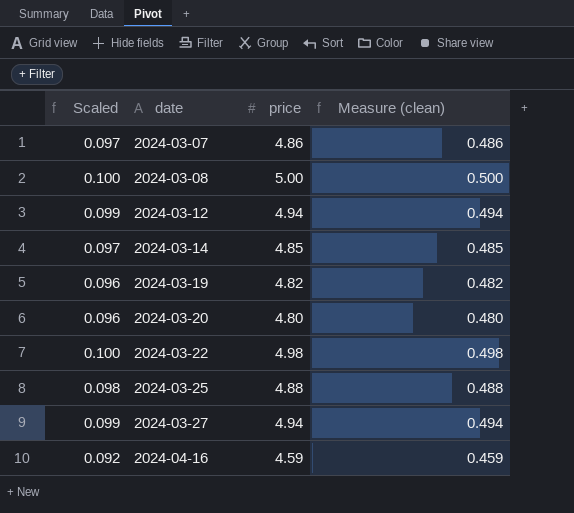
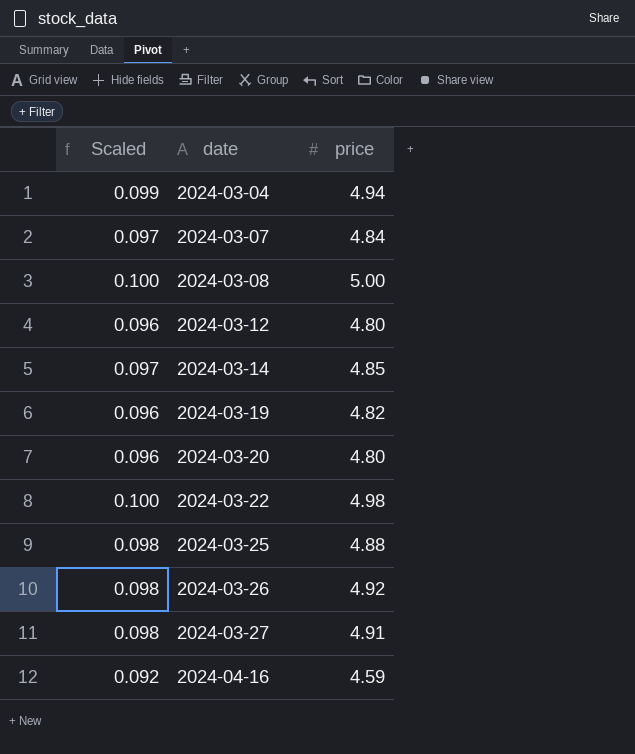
column Measure (clean) | formula: [price] * 0.1 -> none
row 2024-03-04: none -> 0.099 | 4.94
2024-03-07 | price: 4.86 -> 4.84
2024-03-12 | Scaled: 0.099 -> 0.096
2024-03-12 | price: 4.94 -> 4.80
row 2024-03-26: none -> 0.098 | 4.92
2024-03-27 | Scaled: 0.099 -> 0.098
2024-03-27 | price: 4.94 -> 4.91

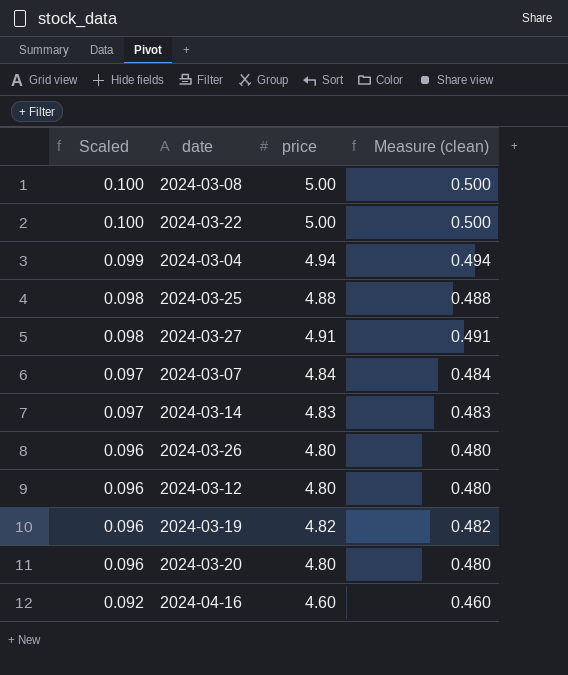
row order: date ascending -> Scaled descending
column Measure (clean) | formula: none -> [price] * 0.1
2024-03-22 | price: 4.98 -> 5.00
2024-03-14 | price: 4.85 -> 4.83
2024-03-26 | Scaled: 0.098 -> 0.096
2024-03-26 | price: 4.92 -> 4.80
2024-04-16 | price: 4.59 -> 4.60

